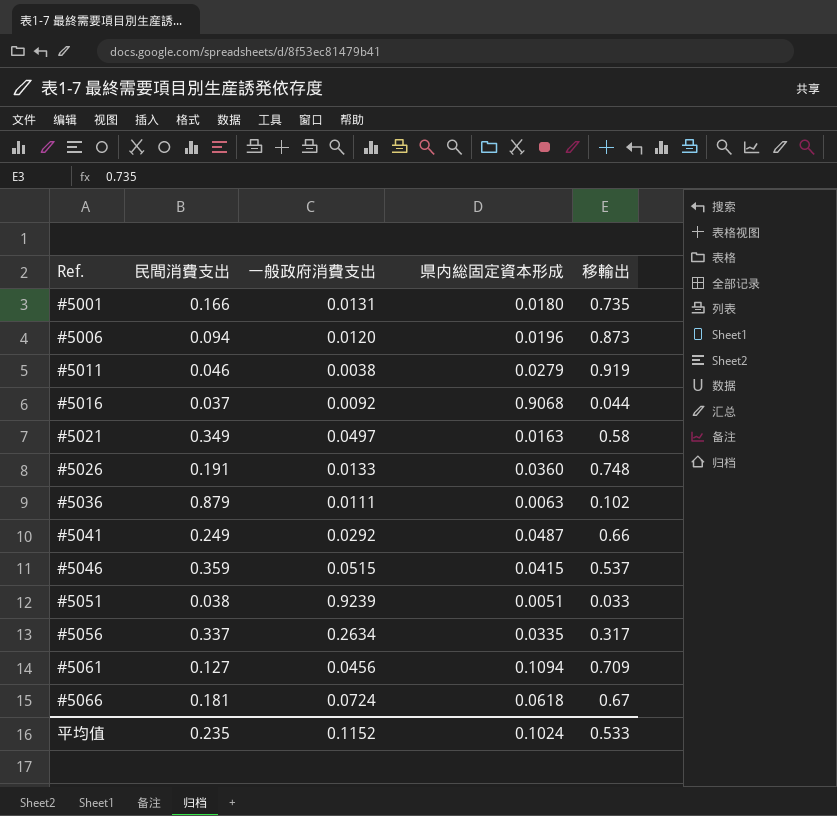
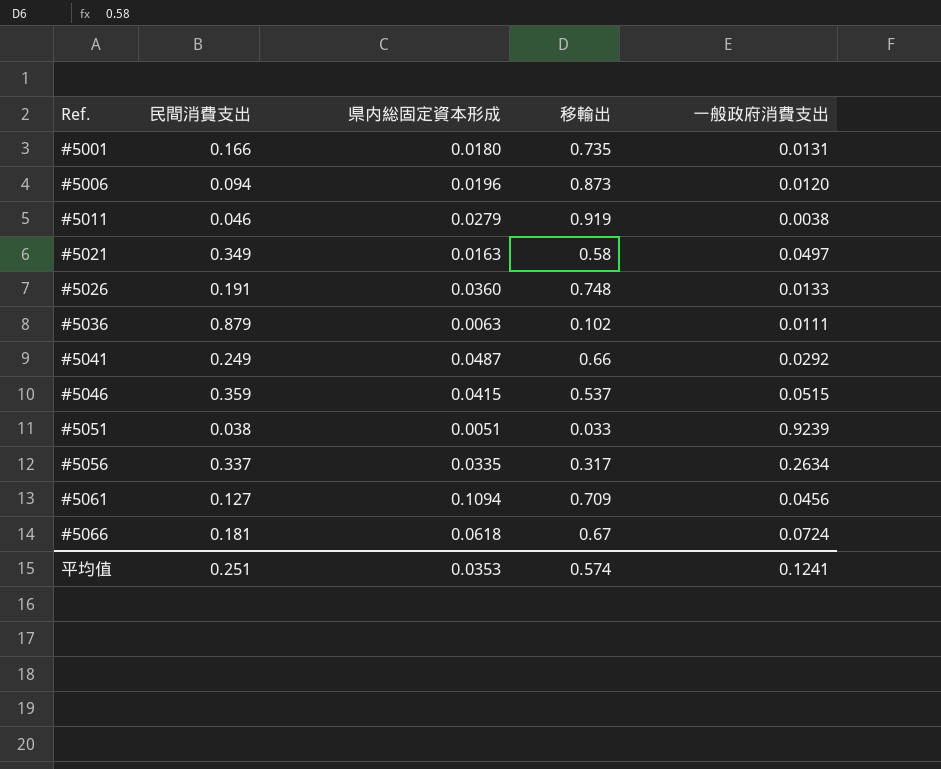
column 一般政府消費支出 | position: 3 -> 5
row #5016: 0.037 | 0.0092 | 0.9068 | 0.044 -> none
平均值 | 民間消費支出: 0.235 -> 0.251
平均值 | 県内総固定資本形成: 0.1024 -> 0.0353
平均值 | 移輸出: 0.533 -> 0.574
平均值 | 一般政府消費支出: 0.1152 -> 0.1241

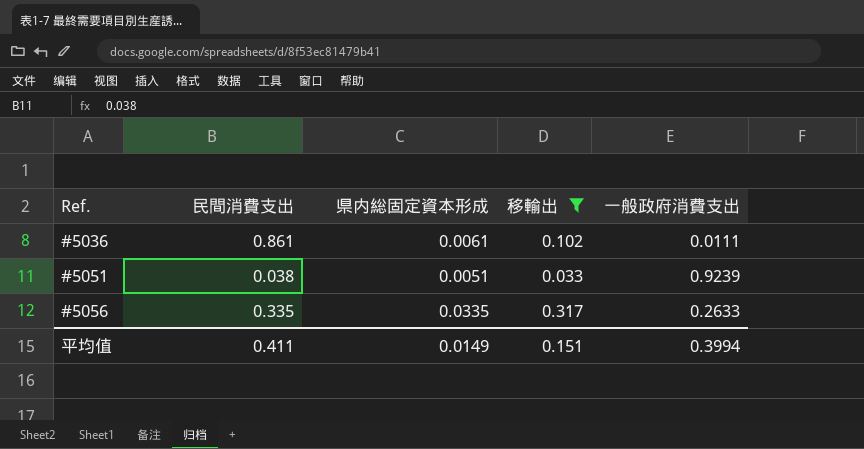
filter: none -> 移輸出 <= 0.317
#5036 | 民間消費支出: 0.879 -> 0.861
#5036 | 県内総固定資本形成: 0.0063 -> 0.0061
#5056 | 民間消費支出: 0.337 -> 0.335
#5056 | 一般政府消費支出: 0.2634 -> 0.2633
平均值 | 民間消費支出: 0.251 -> 0.411
平均值 | 県内総固定資本形成: 0.0353 -> 0.0149
平均值 | 移輸出: 0.574 -> 0.151
平均值 | 一般政府消費支出: 0.1241 -> 0.3994

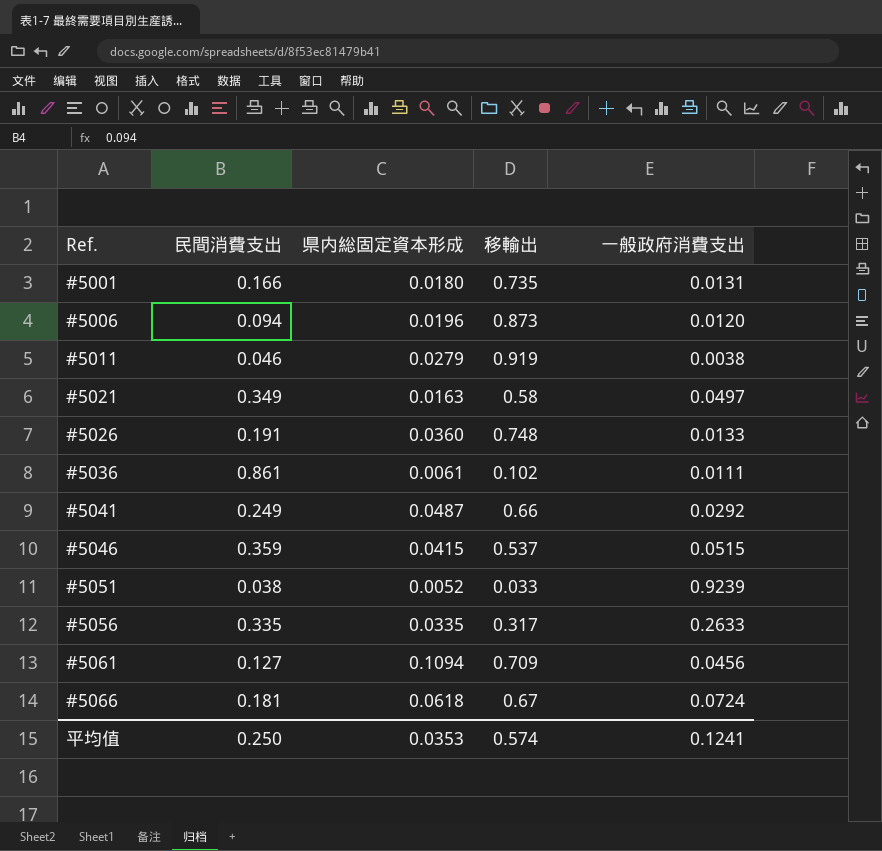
filter: 移輸出 <= 0.317 -> none
#5051 | 県内総固定資本形成: 0.0051 -> 0.0052
平均值 | 民間消費支出: 0.411 -> 0.250
平均值 | 県内総固定資本形成: 0.0149 -> 0.0353
平均值 | 移輸出: 0.151 -> 0.574
平均值 | 一般政府消費支出: 0.3994 -> 0.1241

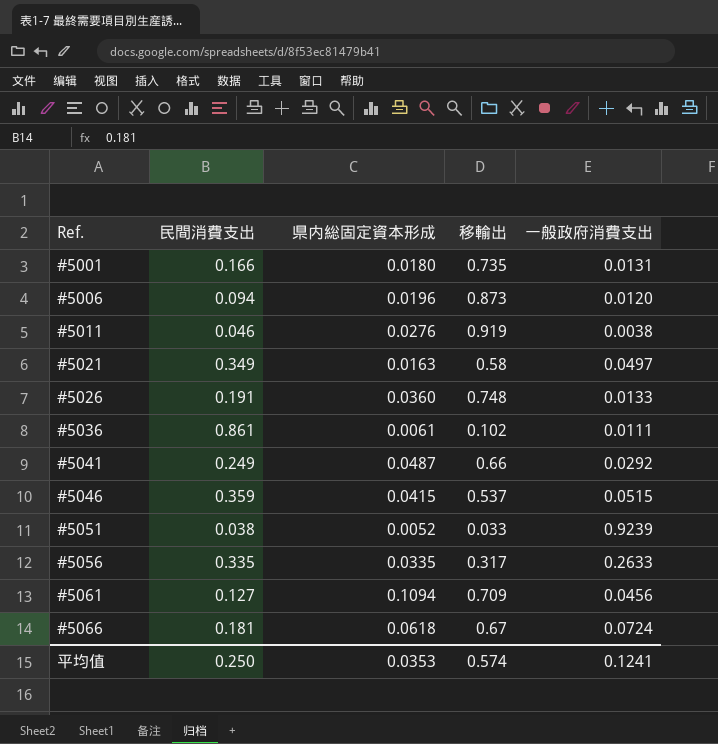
#5011 | 県内総固定資本形成: 0.0279 -> 0.0276

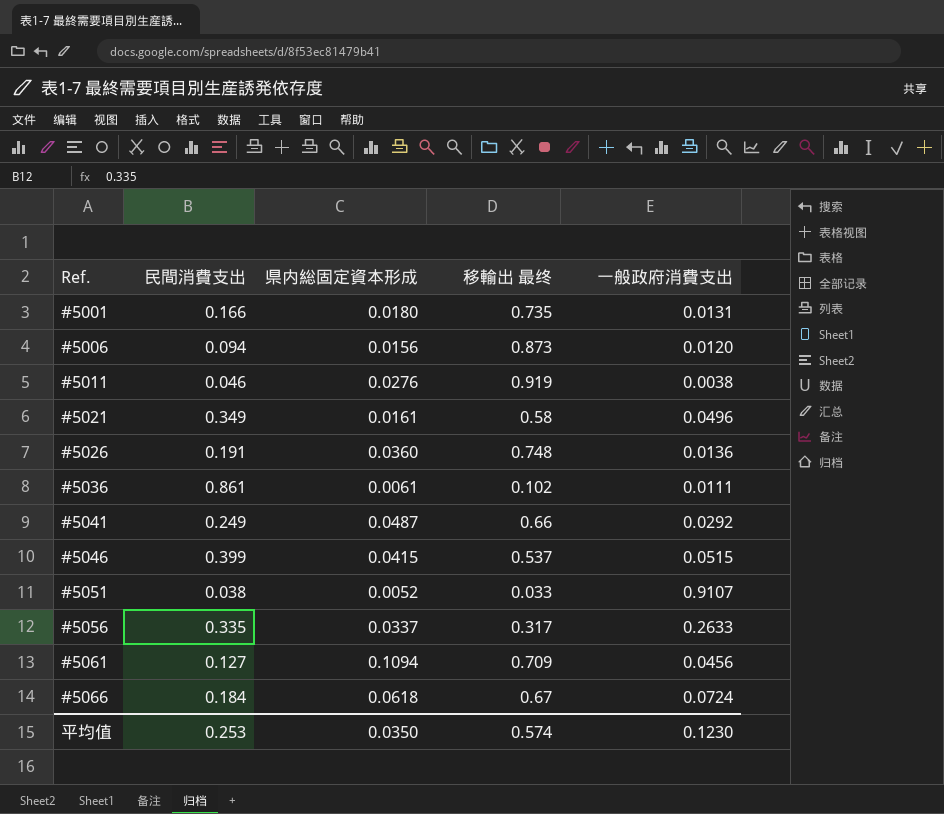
column name: 移輸出 -> 移輸出 最终
#5006 | 県内総固定資本形成: 0.0196 -> 0.0156
#5021 | 県内総固定資本形成: 0.0163 -> 0.0161
#5021 | 一般政府消費支出: 0.0497 -> 0.0496
#5026 | 一般政府消費支出: 0.0133 -> 0.0136
#5046 | 民間消費支出: 0.359 -> 0.399
#5051 | 一般政府消費支出: 0.9239 -> 0.9107
#5056 | 県内総固定資本形成: 0.0335 -> 0.0337
#5066 | 民間消費支出: 0.181 -> 0.184
平均值 | 民間消費支出: 0.250 -> 0.253
平均值 | 県内総固定資本形成: 0.0353 -> 0.0350
平均值 | 一般政府消費支出: 0.1241 -> 0.1230

